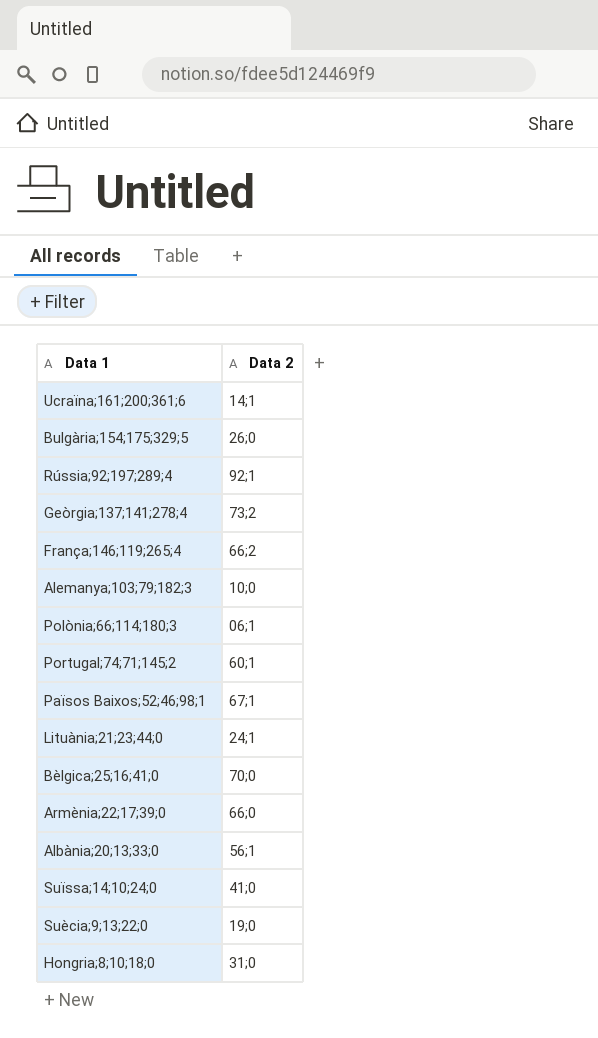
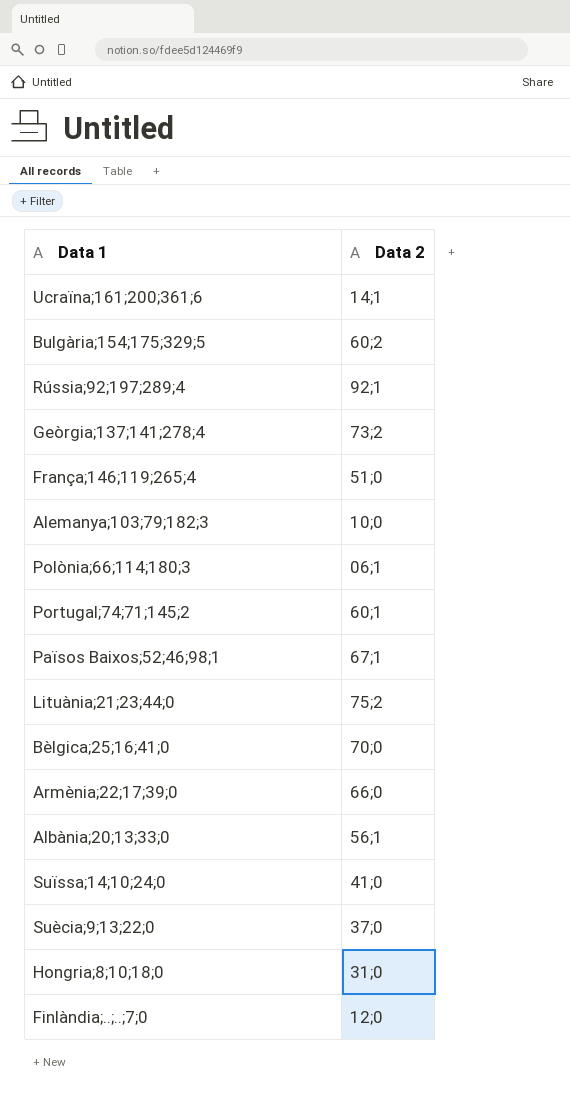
Bulgària;154;175;329;5 | Data 2: 26;0 -> 60;2
França;146;119;265;4 | Data 2: 66;2 -> 51;0
Lituània;21;23;44;0 | Data 2: 24;1 -> 75;2
Suècia;9;13;22;0 | Data 2: 19;0 -> 37;0
row Finlàndia;..;..;7;0: none -> 12;0

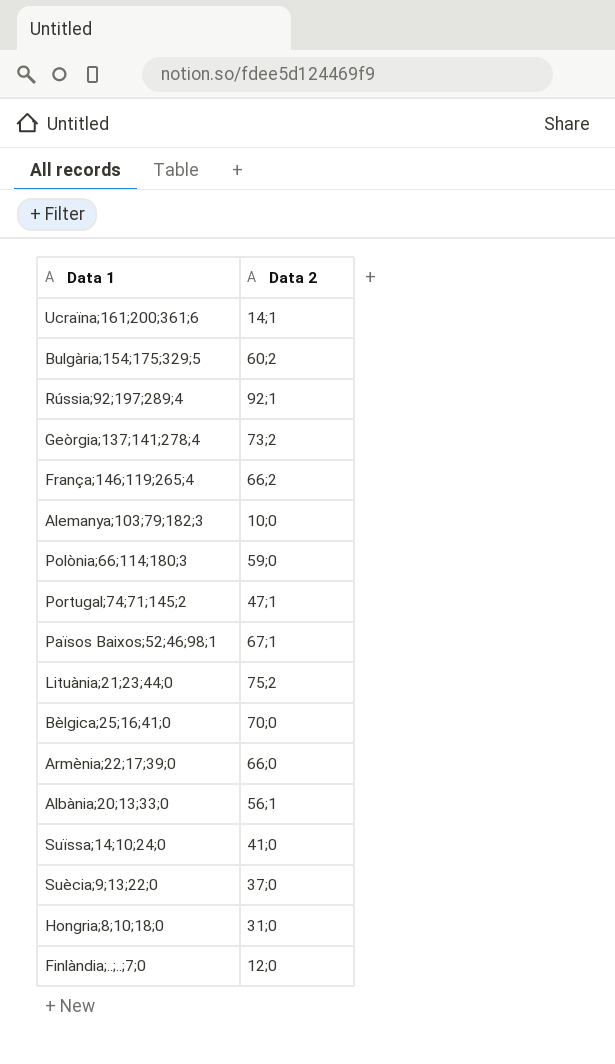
França;146;119;265;4 | Data 2: 51;0 -> 66;2
Polònia;66;114;180;3 | Data 2: 06;1 -> 59;0
Portugal;74;71;145;2 | Data 2: 60;1 -> 47;1

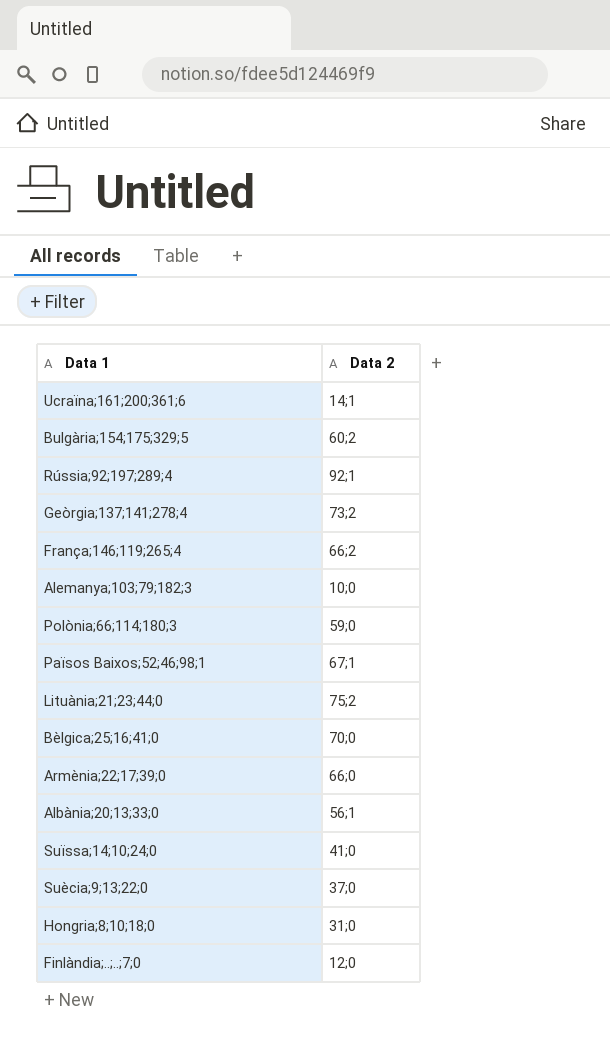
row Portugal;74;71;145;2: 47;1 -> none

